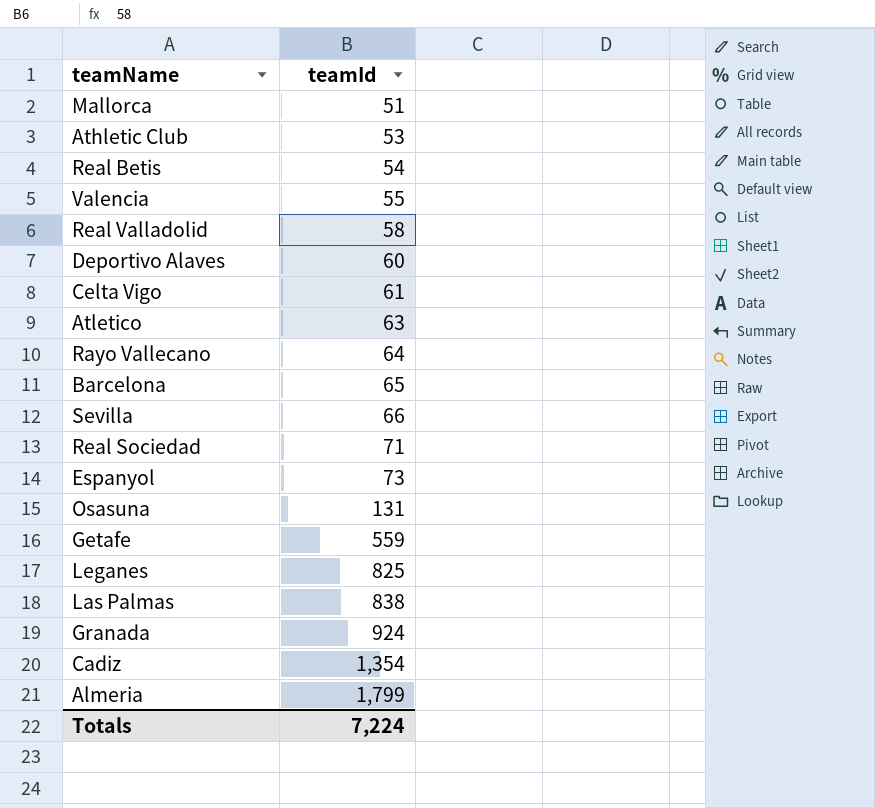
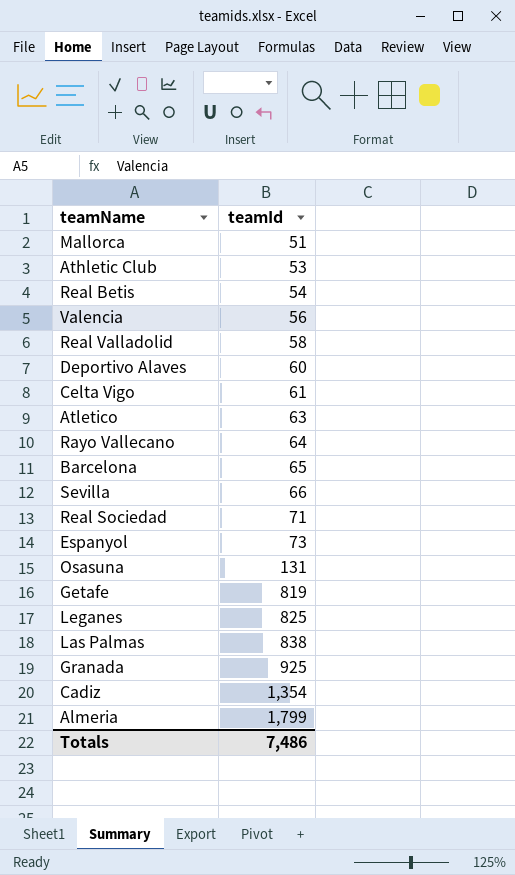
Valencia | teamId: 55 -> 56
Getafe | teamId: 559 -> 819
Granada | teamId: 924 -> 925
Totals | teamId: 7,224 -> 7,486

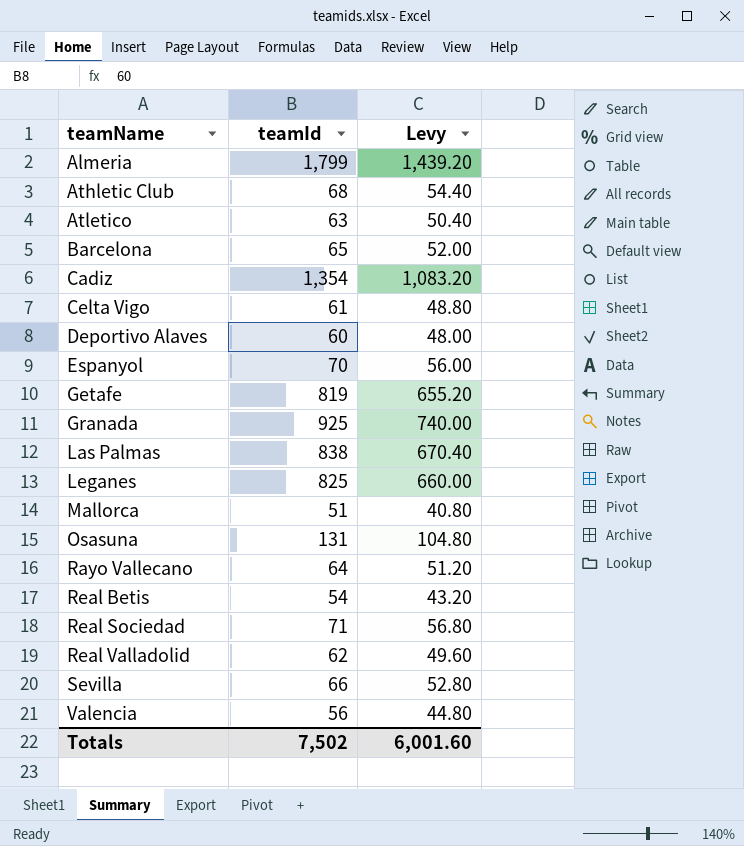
row order: teamId ascending -> teamName ascending
column Levy | formula: none -> [teamId] * 0.8
Athletic Club | teamId: 53 -> 68
Espanyol | teamId: 73 -> 70
Real Valladolid | teamId: 58 -> 62
Totals | teamId: 7,486 -> 7,502

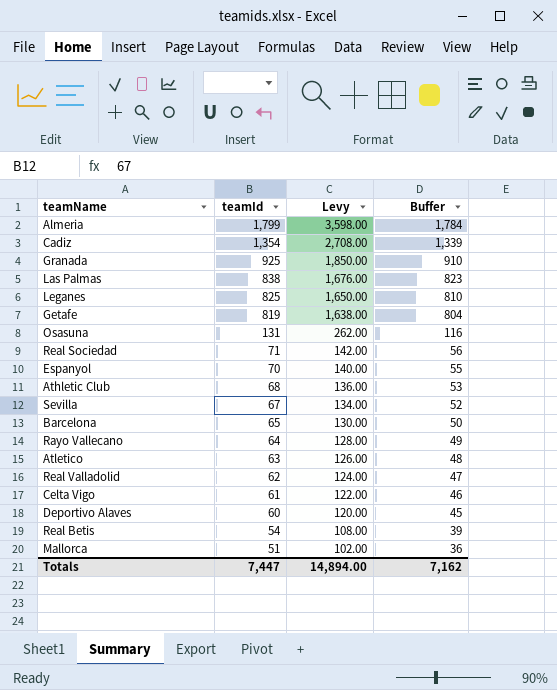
row order: teamName ascending -> teamId descending
column Levy | formula: [teamId] * 0.8 -> [teamId] * 2
column Buffer | formula: none -> [teamId] - 15
row Valencia: 56 | 44.80 -> none
Sevilla | teamId: 66 -> 67
Totals | teamId: 7,502 -> 7,447
Totals | Levy: 6,001.60 -> 14,894.00

